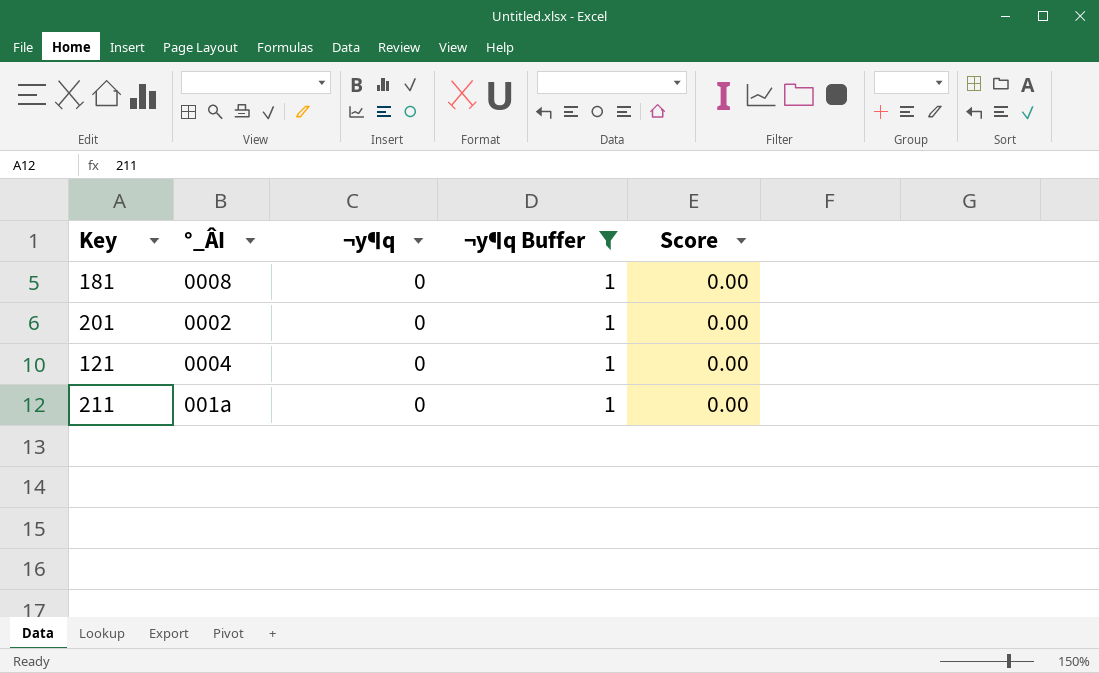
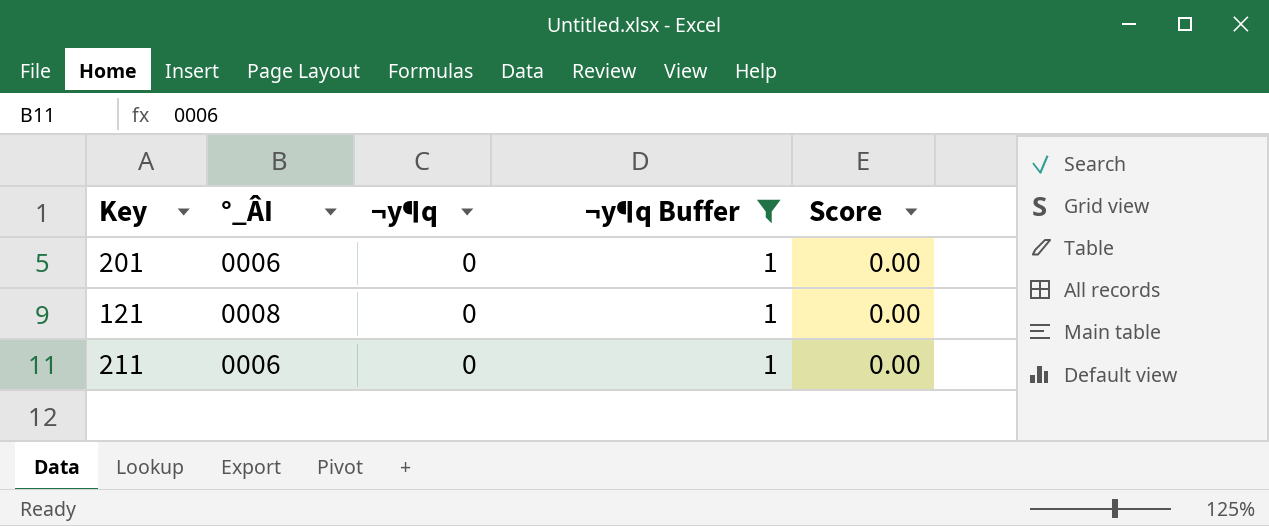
row 181: 0008 | 0 | 1 | 0.00 -> none
201 | °_ÂI: 0002 -> 0006
121 | °_ÂI: 0004 -> 0008
211 | °_ÂI: 001a -> 0006

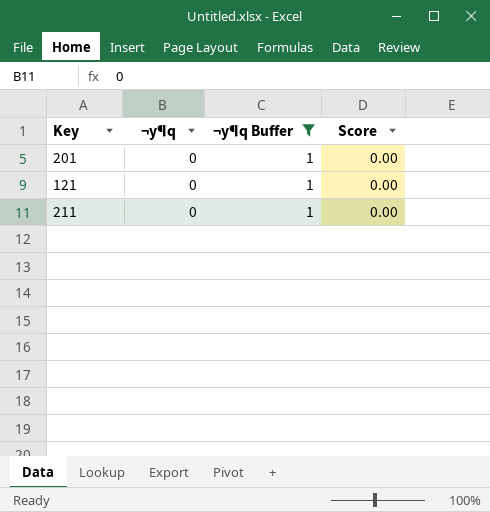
column °_ÂI | position: 2 -> none

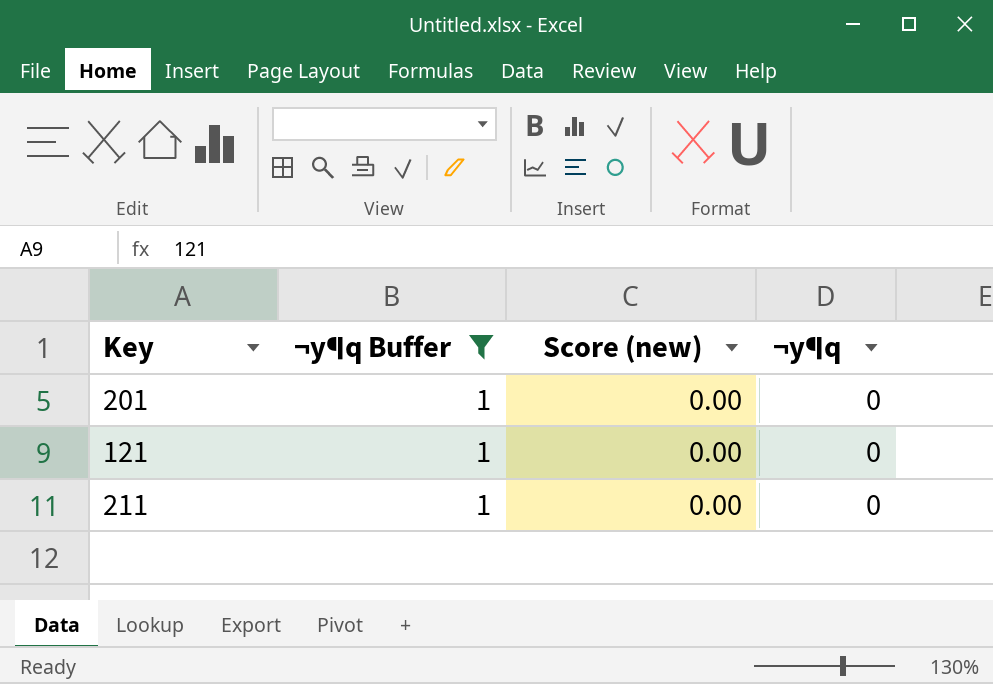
column name: Score -> Score (new)
column ¬y¶q | position: 2 -> 4

